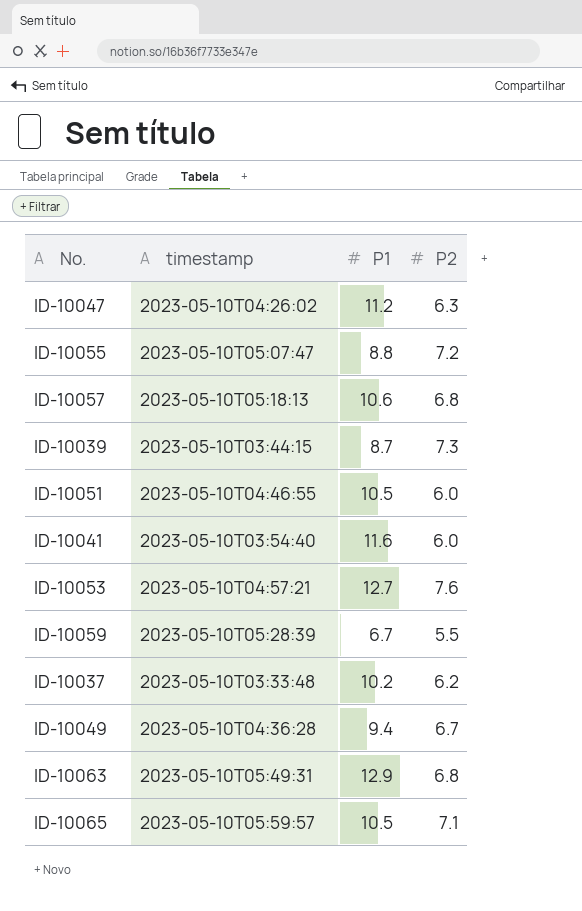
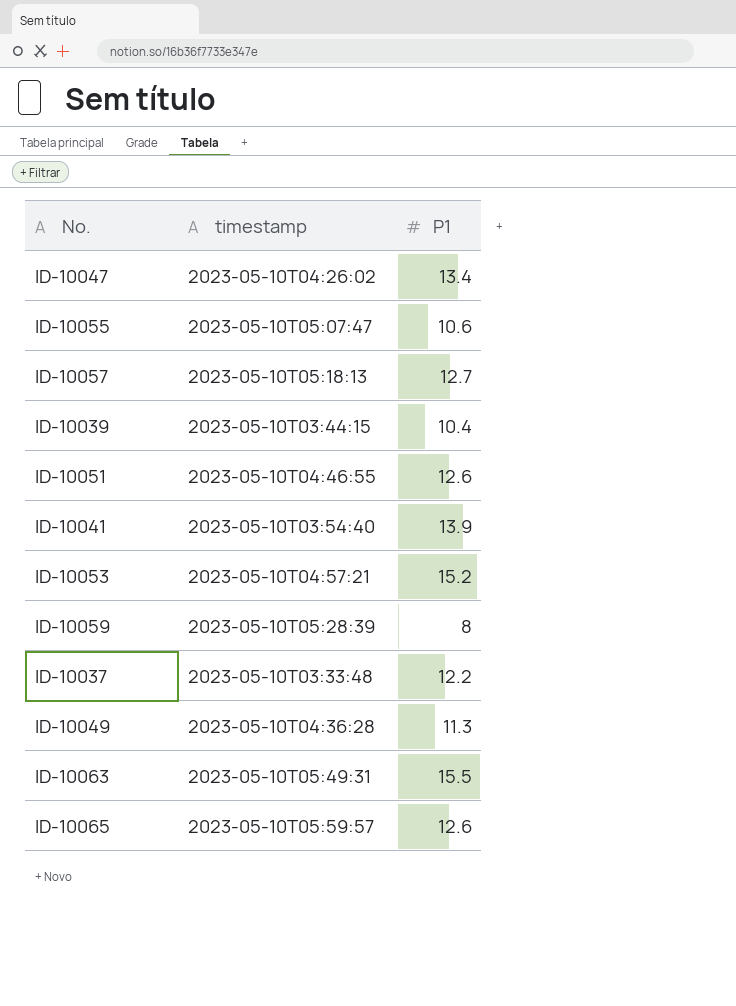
column P2 | position: 4 -> none
ID-10047 | P1: 11.2 -> 13.4
ID-10055 | P1: 8.8 -> 10.6
ID-10057 | P1: 10.6 -> 12.7
ID-10039 | P1: 8.7 -> 10.4
ID-10051 | P1: 10.5 -> 12.6
ID-10041 | P1: 11.6 -> 13.9
ID-10053 | P1: 12.7 -> 15.2
ID-10059 | P1: 6.7 -> 8
ID-10037 | P1: 10.2 -> 12.2
ID-10049 | P1: 9.4 -> 11.3
ID-10063 | P1: 12.9 -> 15.5
ID-10065 | P1: 10.5 -> 12.6

